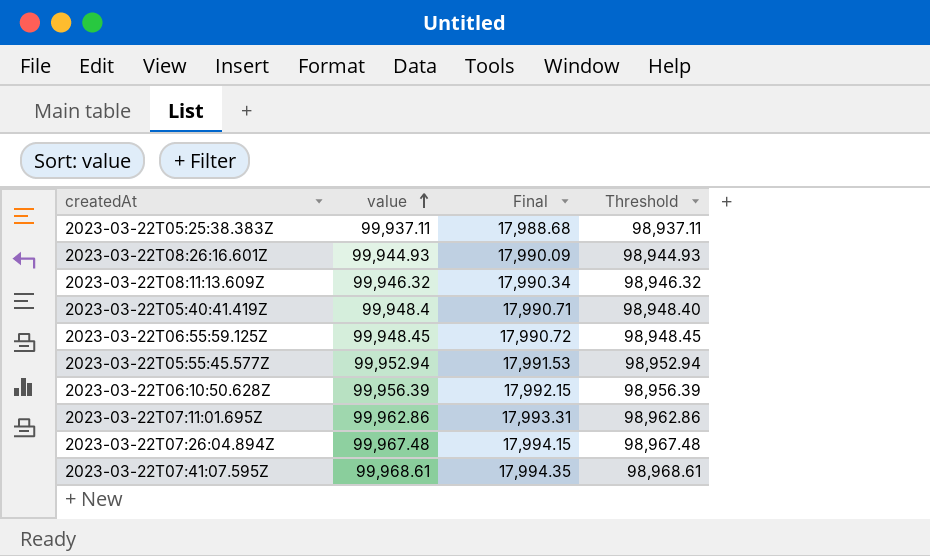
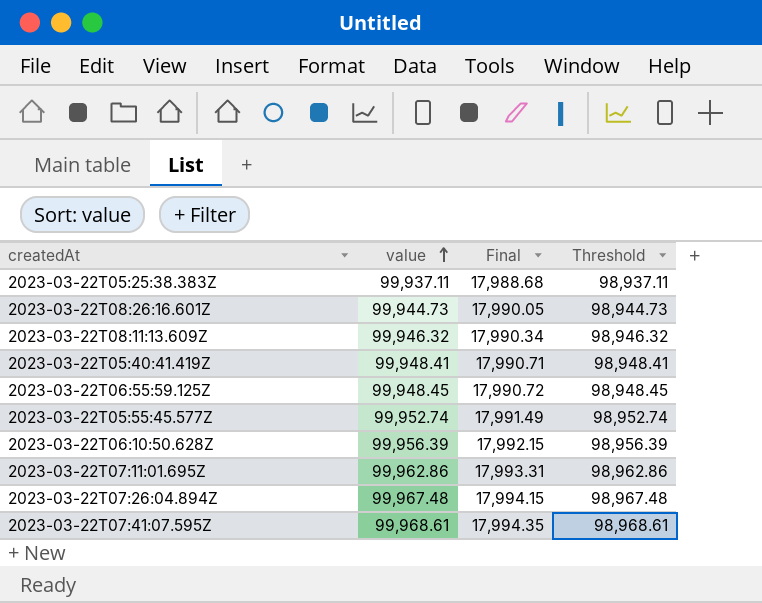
2023-03-22T08:26:16.601Z | value: 99,944.93 -> 99,944.73
2023-03-22T08:26:16.601Z | Final: 17,990.09 -> 17,990.05
2023-03-22T08:26:16.601Z | Threshold: 98,944.93 -> 98,944.73
2023-03-22T05:40:41.419Z | value: 99,948.4 -> 99,948.41
2023-03-22T05:40:41.419Z | Threshold: 98,948.40 -> 98,948.41
2023-03-22T05:55:45.577Z | value: 99,952.94 -> 99,952.74
2023-03-22T05:55:45.577Z | Final: 17,991.53 -> 17,991.49
2023-03-22T05:55:45.577Z | Threshold: 98,952.94 -> 98,952.74

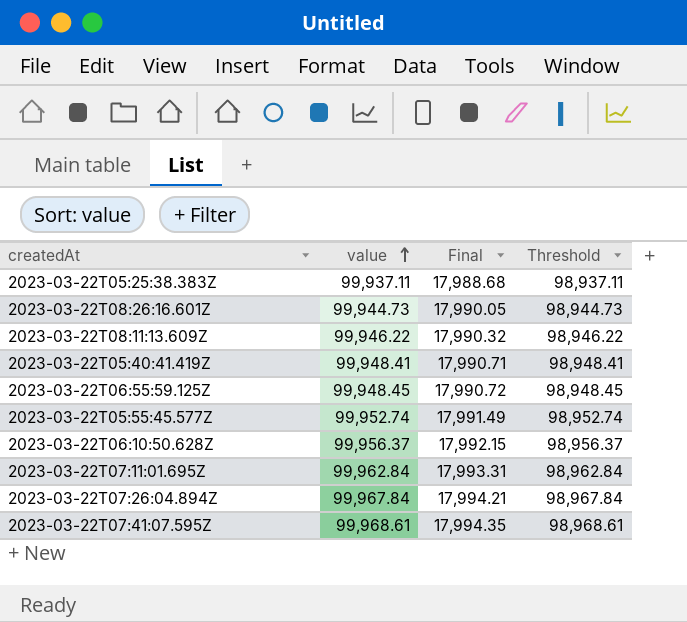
2023-03-22T08:11:13.609Z | value: 99,946.32 -> 99,946.22
2023-03-22T08:11:13.609Z | Final: 17,990.34 -> 17,990.32
2023-03-22T08:11:13.609Z | Threshold: 98,946.32 -> 98,946.22
2023-03-22T06:10:50.628Z | value: 99,956.39 -> 99,956.37
2023-03-22T06:10:50.628Z | Threshold: 98,956.39 -> 98,956.37
2023-03-22T07:11:01.695Z | value: 99,962.86 -> 99,962.84
2023-03-22T07:11:01.695Z | Threshold: 98,962.86 -> 98,962.84
2023-03-22T07:26:04.894Z | value: 99,967.48 -> 99,967.84
2023-03-22T07:26:04.894Z | Final: 17,994.15 -> 17,994.21
2023-03-22T07:26:04.894Z | Threshold: 98,967.48 -> 98,967.84

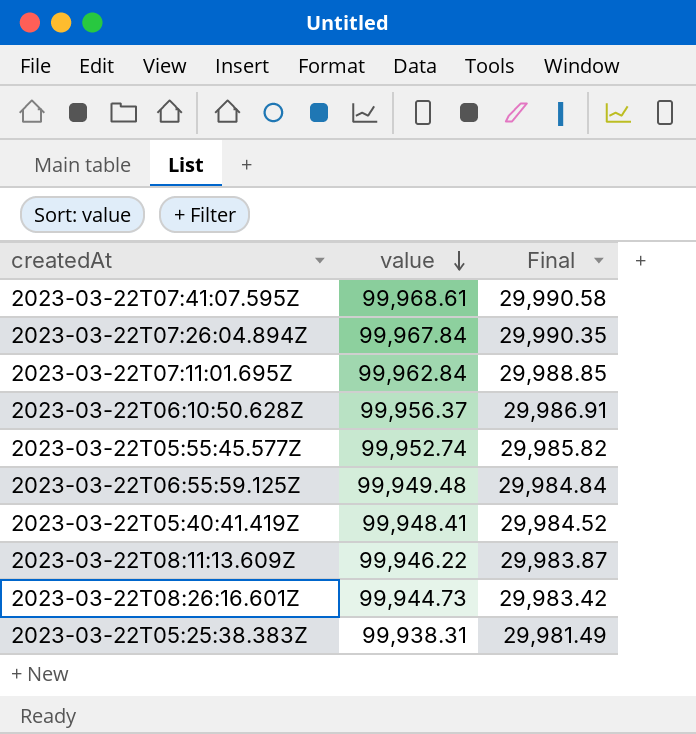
row order: value ascending -> value descending
column Threshold | formula: [value] - 1000 -> none
column Final | formula: [value] * 0.18 -> [value] * 0.3
2023-03-22T06:55:59.125Z | value: 99,948.45 -> 99,949.48
2023-03-22T05:25:38.383Z | value: 99,937.11 -> 99,938.31

